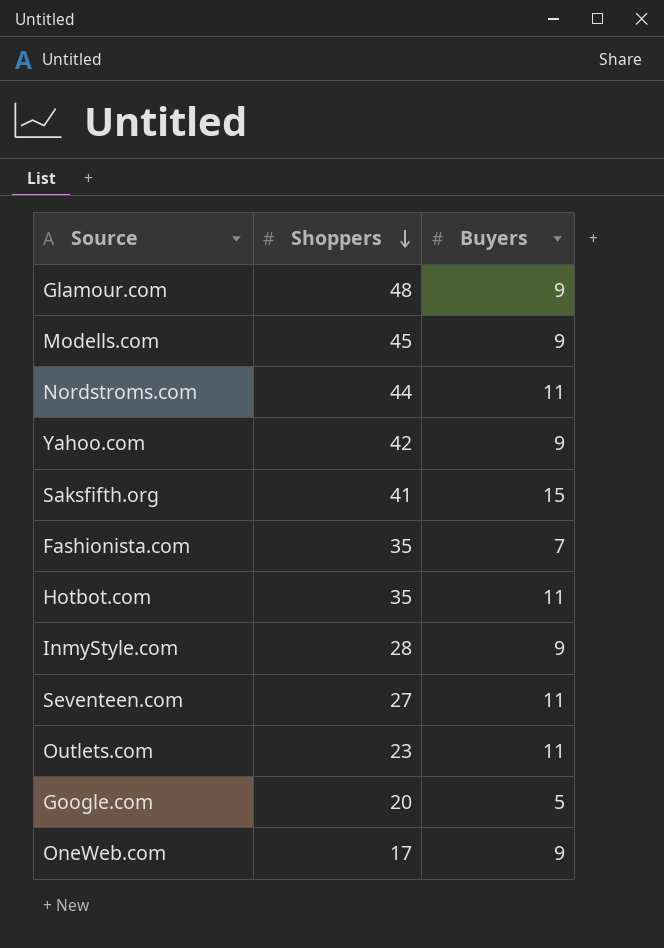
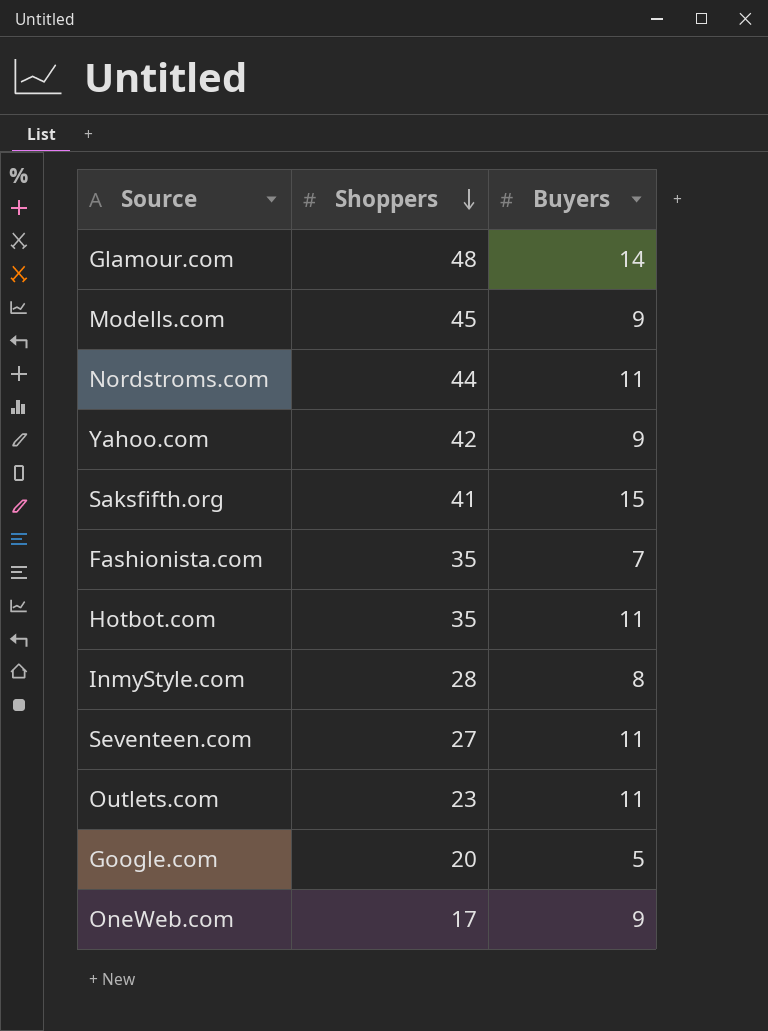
Glamour.com | Buyers: 9 -> 14
InmyStyle.com | Buyers: 9 -> 8

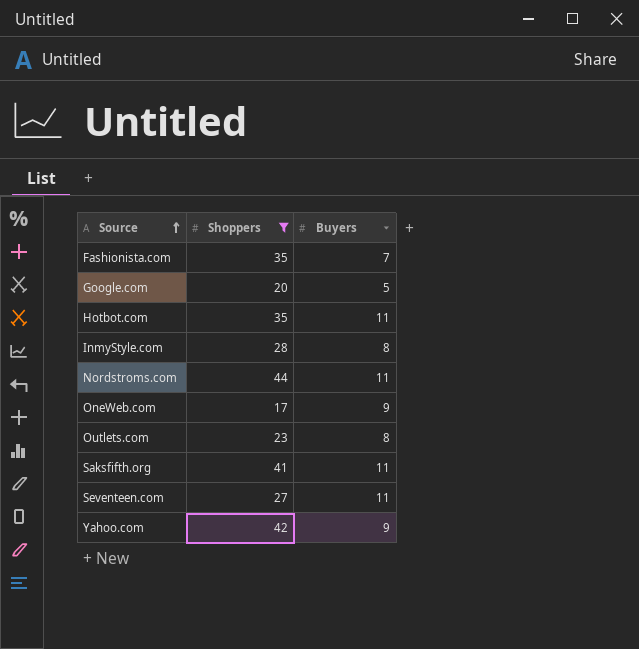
filter: none -> Shoppers <= 44
row order: Shoppers descending -> Source ascending
Outlets.com | Buyers: 11 -> 8
Saksfifth.org | Buyers: 15 -> 11

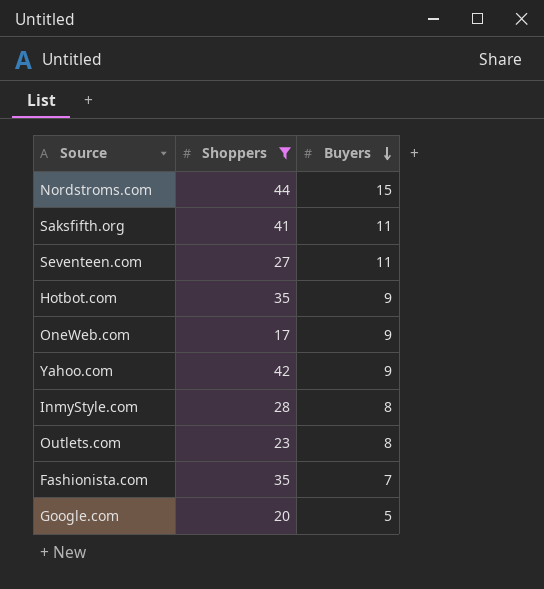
row order: Source ascending -> Buyers descending
Nordstroms.com | Buyers: 11 -> 15
Hotbot.com | Buyers: 11 -> 9

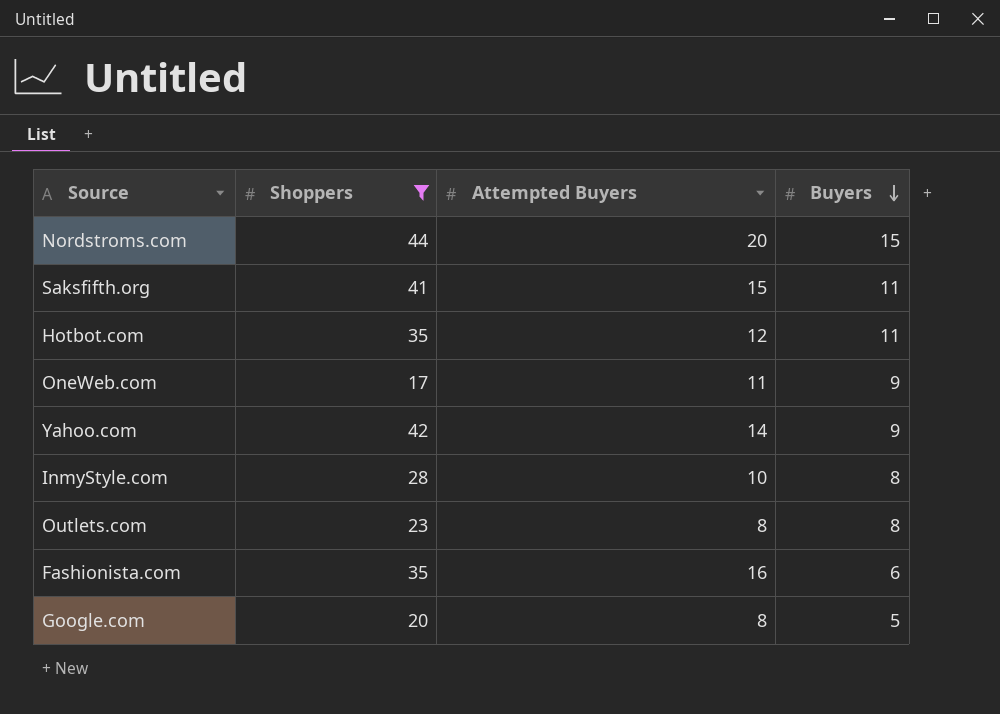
column Attempted Buyers | position: none -> 3
row Seventeen.com: 27 | 11 -> none
Hotbot.com | Buyers: 9 -> 11
Fashionista.com | Buyers: 7 -> 6

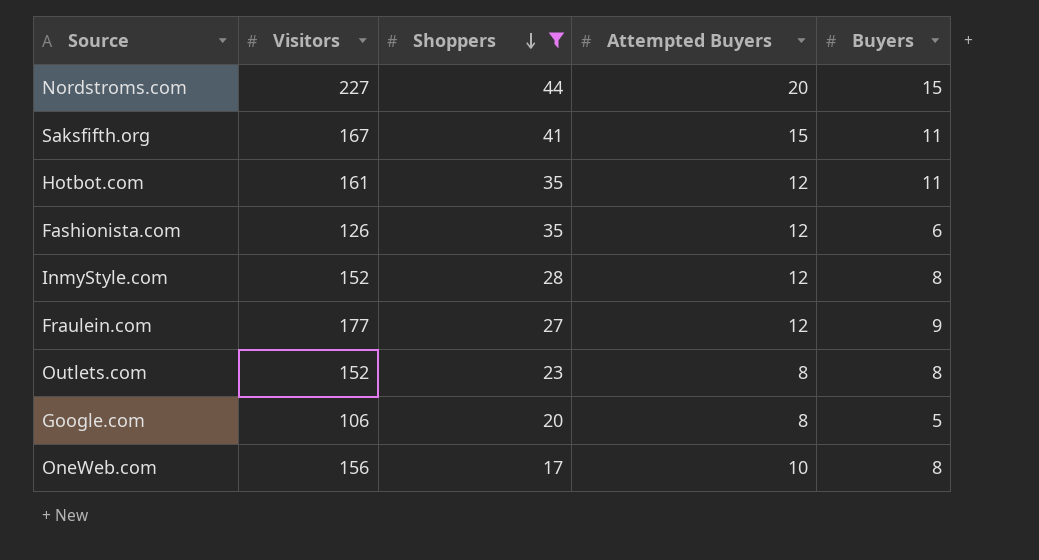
row order: Buyers descending -> Shoppers descending
column Visitors | position: none -> 2
row Yahoo.com: 42 | 14 | 9 -> none
Fashionista.com | Attempted Buyers: 16 -> 12
InmyStyle.com | Attempted Buyers: 10 -> 12
row Fraulein.com: none -> 177 | 27 | 12 | 9
OneWeb.com | Attempted Buyers: 11 -> 10
OneWeb.com | Buyers: 9 -> 8

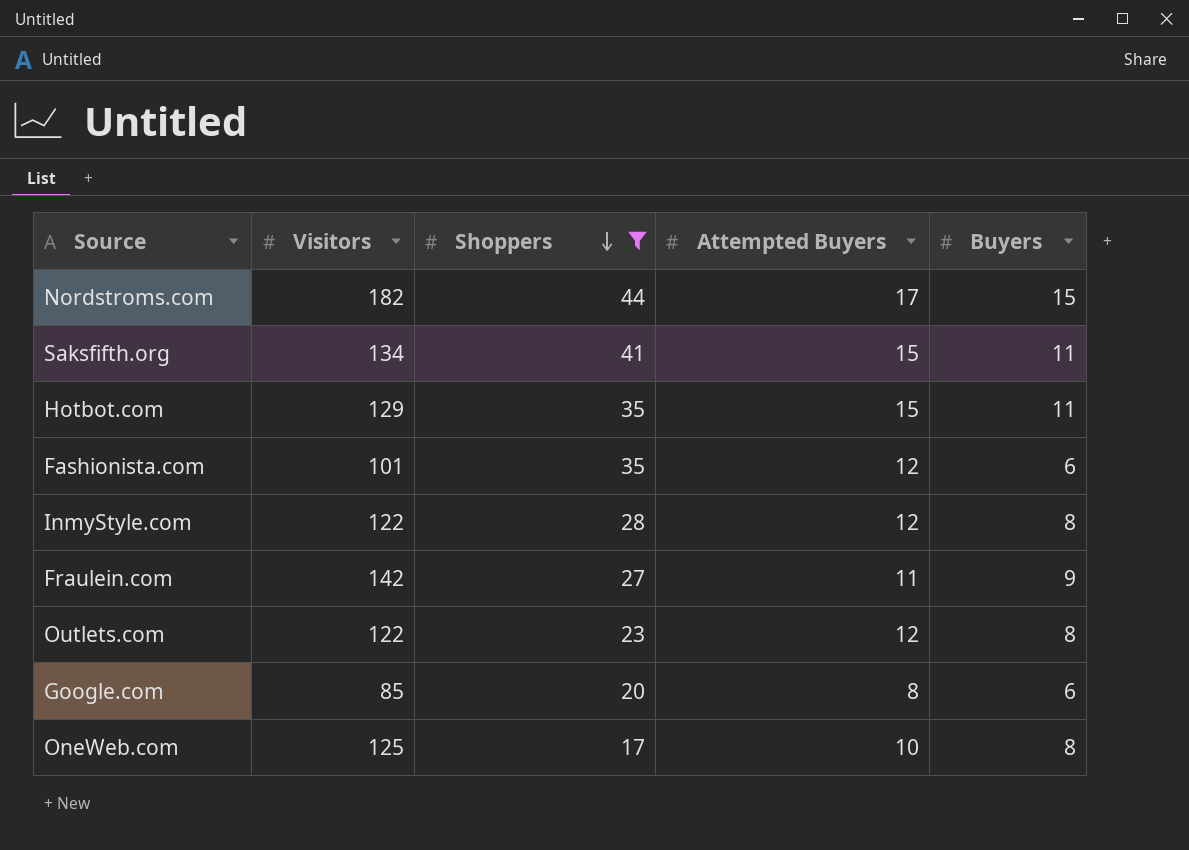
Nordstroms.com | Visitors: 227 -> 182
Nordstroms.com | Attempted Buyers: 20 -> 17
Saksfifth.org | Visitors: 167 -> 134
Hotbot.com | Visitors: 161 -> 129
Hotbot.com | Attempted Buyers: 12 -> 15
Fashionista.com | Visitors: 126 -> 101
InmyStyle.com | Visitors: 152 -> 122
Fraulein.com | Visitors: 177 -> 142
Fraulein.com | Attempted Buyers: 12 -> 11
Outlets.com | Visitors: 152 -> 122
Outlets.com | Attempted Buyers: 8 -> 12
Google.com | Visitors: 106 -> 85
Google.com | Buyers: 5 -> 6
OneWeb.com | Visitors: 156 -> 125

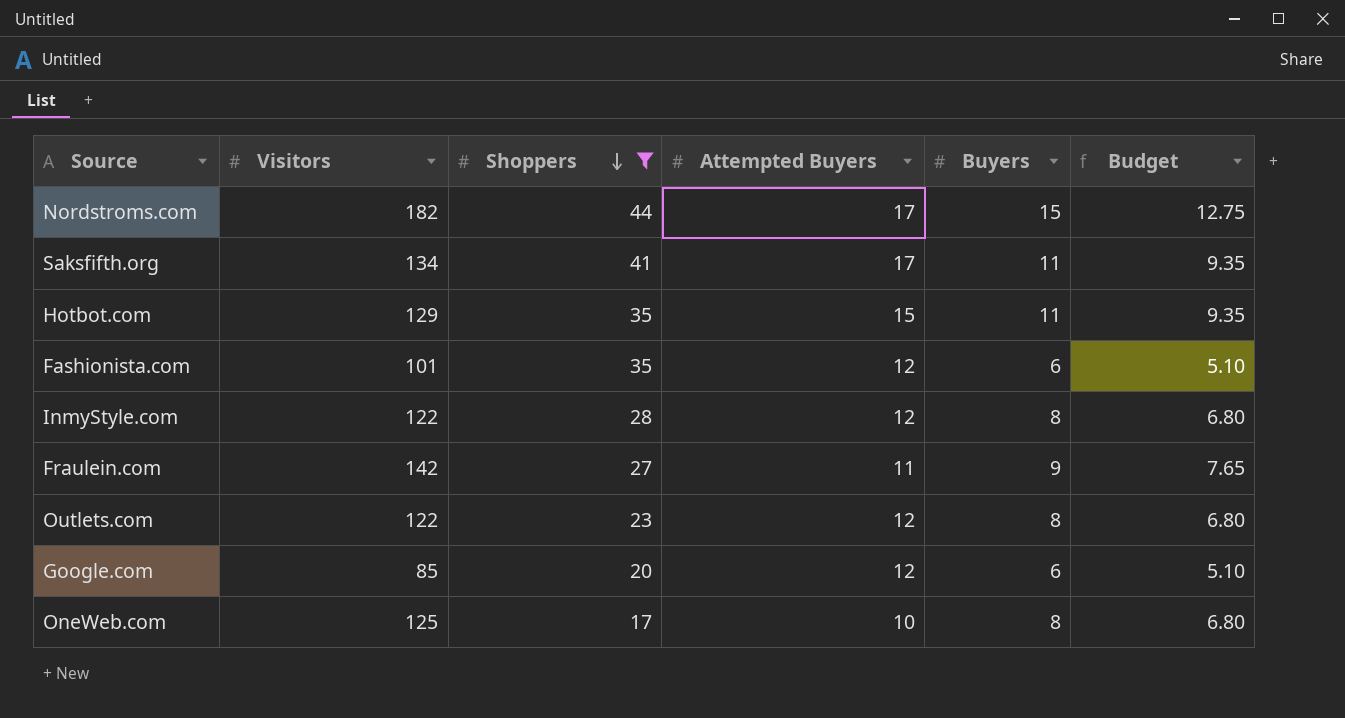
column Budget | formula: none -> [Buyers] * 0.85
Saksfifth.org | Attempted Buyers: 15 -> 17
Google.com | Attempted Buyers: 8 -> 12

